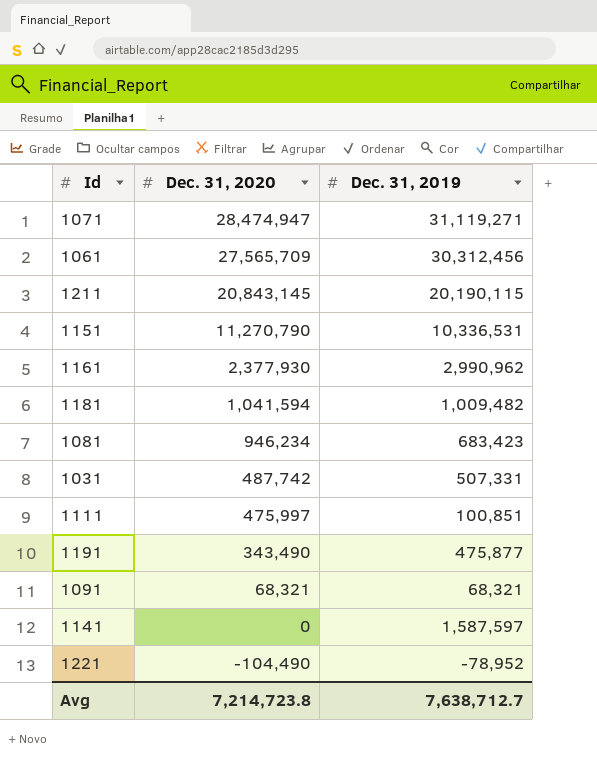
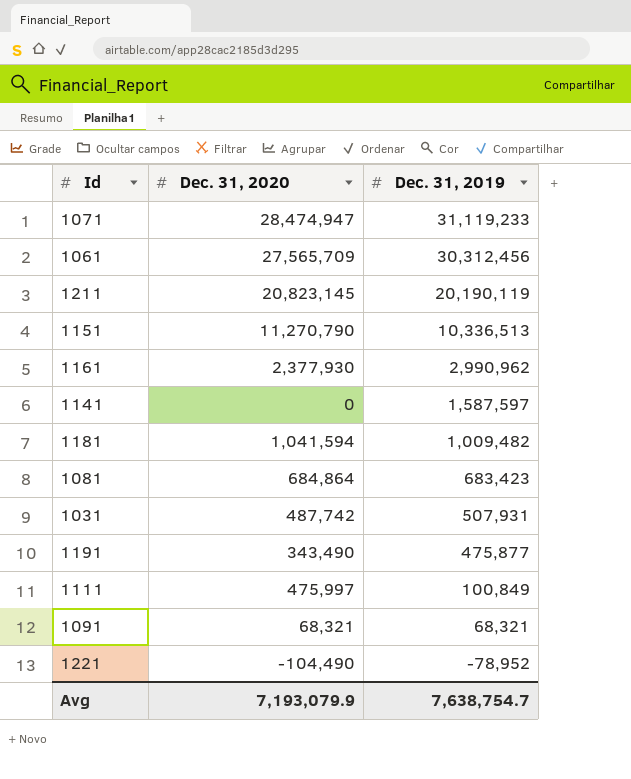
row order: Dec. 31, 2020 descending -> Dec. 31, 2019 descending
1071 | Dec. 31, 2019: 31,119,271 -> 31,119,233
1211 | Dec. 31, 2020: 20,843,145 -> 20,823,145
1211 | Dec. 31, 2019: 20,190,115 -> 20,190,119
1151 | Dec. 31, 2019: 10,336,531 -> 10,336,513
1081 | Dec. 31, 2020: 946,234 -> 684,864
1031 | Dec. 31, 2019: 507,331 -> 507,931
1111 | Dec. 31, 2019: 100,851 -> 100,849
Avg | Dec. 31, 2020: 7,214,723.8 -> 7,193,079.9
Avg | Dec. 31, 2019: 7,638,712.7 -> 7,638,754.7

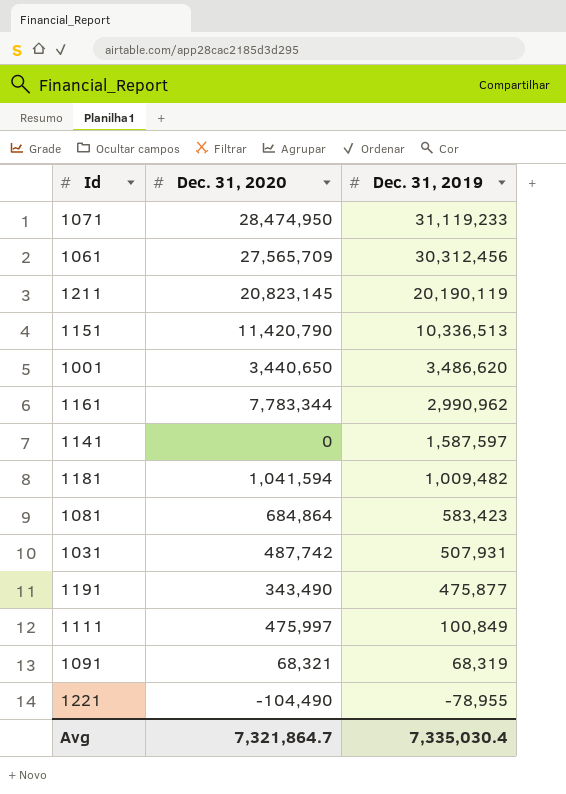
1071 | Dec. 31, 2020: 28,474,947 -> 28,474,950
1151 | Dec. 31, 2020: 11,270,790 -> 11,420,790
row 1001: none -> 3,440,650 | 3,486,620
1161 | Dec. 31, 2020: 2,377,930 -> 7,783,344
1081 | Dec. 31, 2019: 683,423 -> 583,423
1091 | Dec. 31, 2019: 68,321 -> 68,319
1221 | Dec. 31, 2019: -78,952 -> -78,955
Avg | Dec. 31, 2020: 7,193,079.9 -> 7,321,864.7
Avg | Dec. 31, 2019: 7,638,754.7 -> 7,335,030.4

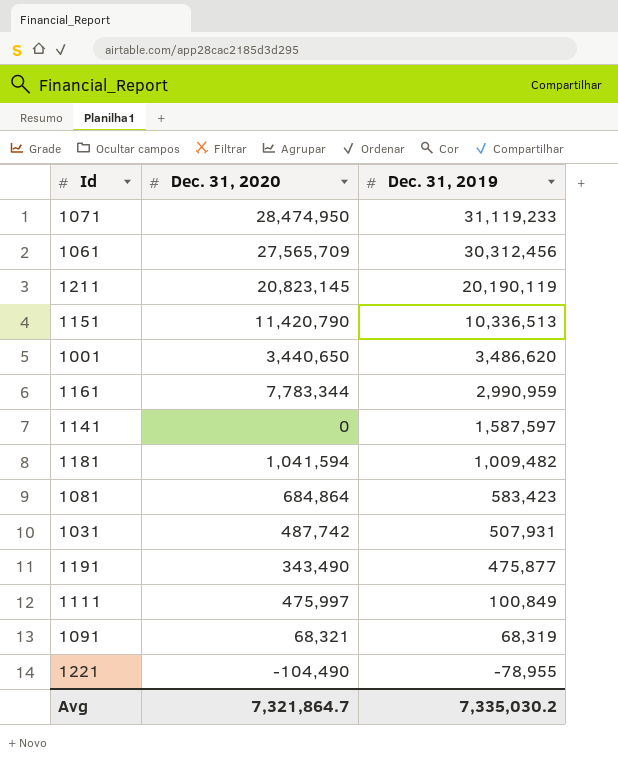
1161 | Dec. 31, 2019: 2,990,962 -> 2,990,959
Avg | Dec. 31, 2019: 7,335,030.4 -> 7,335,030.2

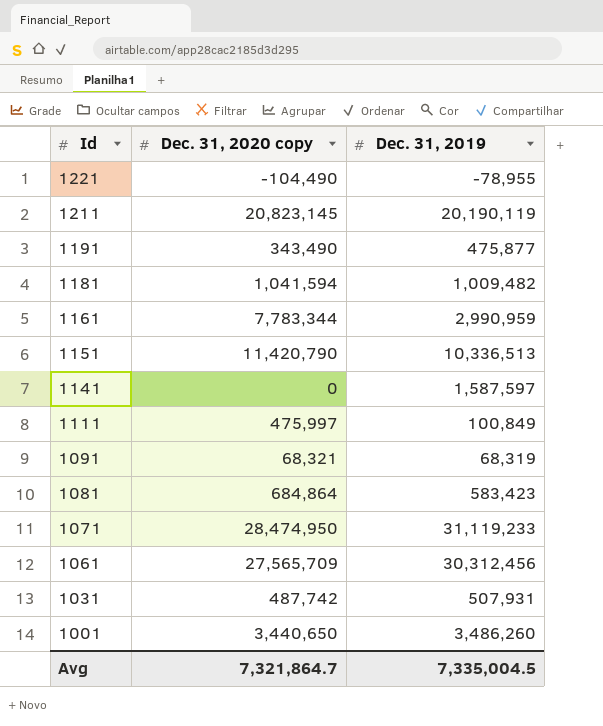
row order: Dec. 31, 2019 descending -> Id descending
column name: Dec. 31, 2020 -> Dec. 31, 2020 copy
1001 | Dec. 31, 2019: 3,486,620 -> 3,486,260
Avg | Dec. 31, 2019: 7,335,030.2 -> 7,335,004.5

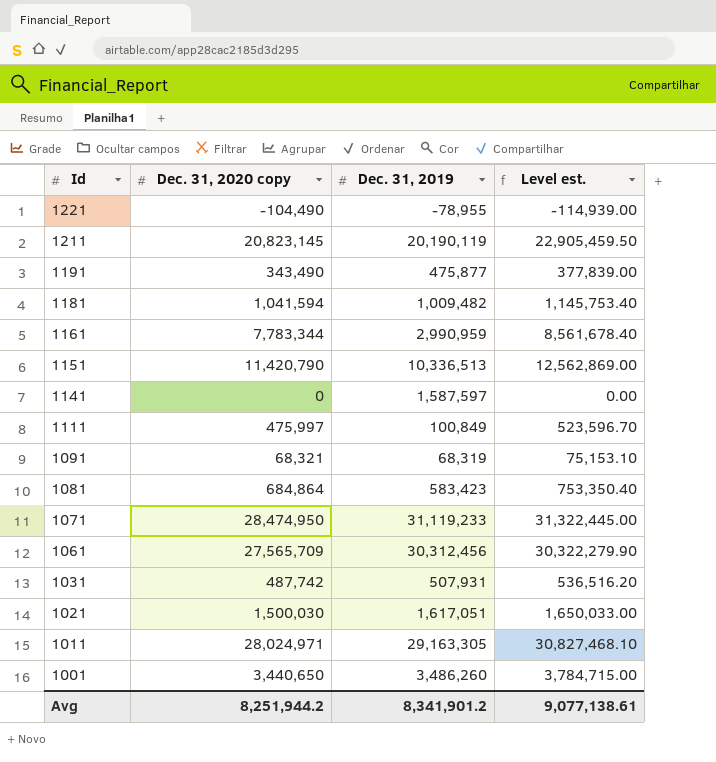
column Level est. | formula: none -> [Dec. 31, 2020 copy] * 1.1
row 1021: none -> 1,500,030 | 1,617,051 | 1,650,033.00
row 1011: none -> 28,024,971 | 29,163,305 | 30,827,468.10
Avg | Dec. 31, 2020 copy: 7,321,864.7 -> 8,251,944.2
Avg | Dec. 31, 2019: 7,335,004.5 -> 8,341,901.2

